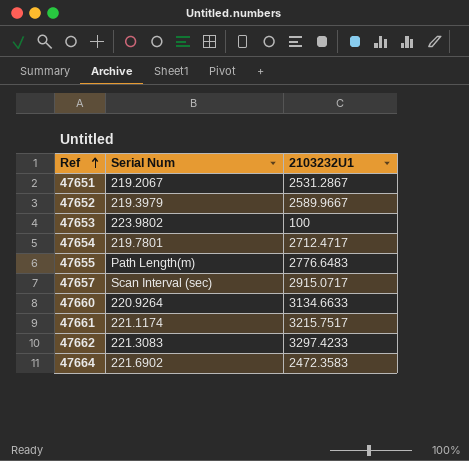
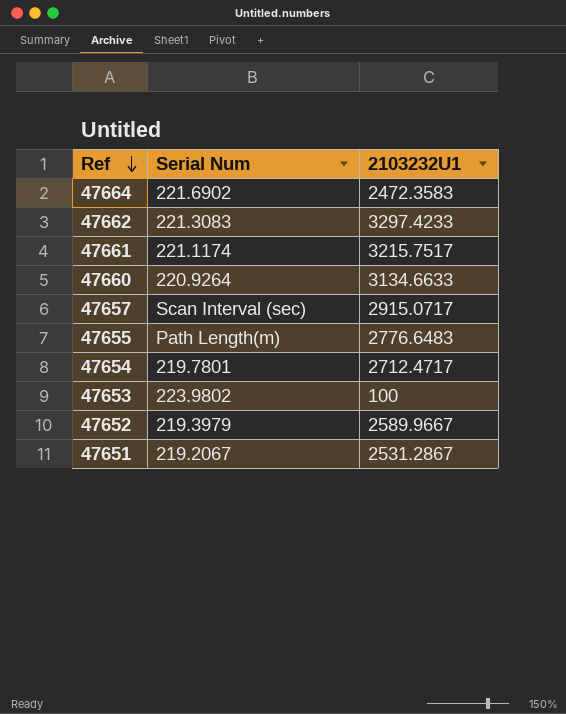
row order: Ref ascending -> Ref descending

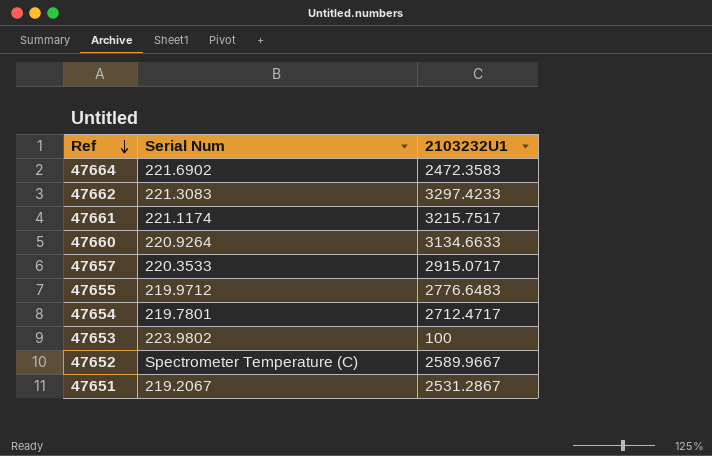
47657 | Serial Num: Scan Interval (sec) -> 220.3533
47655 | Serial Num: Path Length(m) -> 219.9712
47652 | Serial Num: 219.3979 -> Spectrometer Temperature (C)

